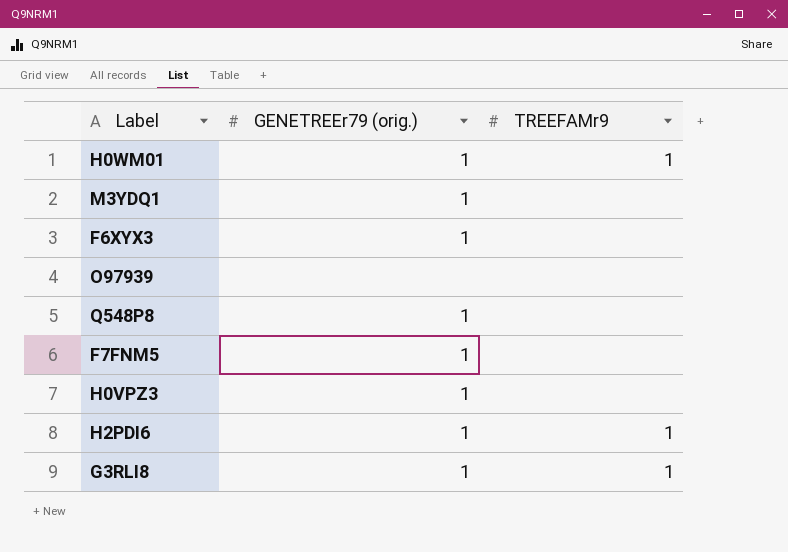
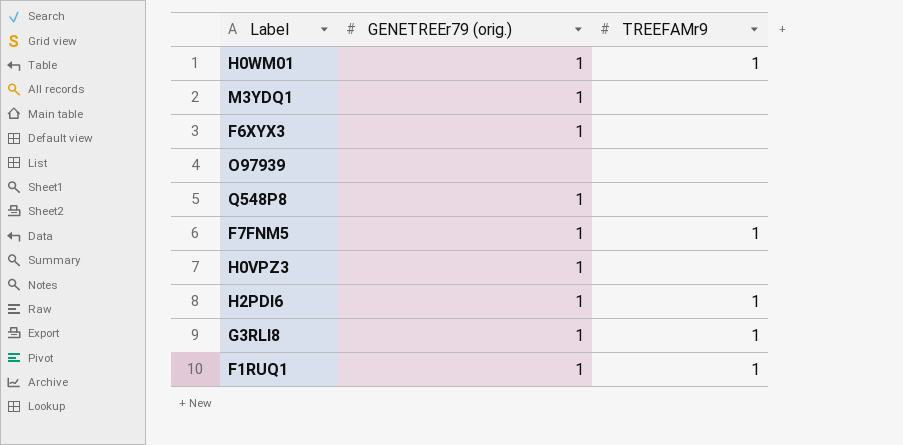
F7FNM5 | TREEFAMr9: none -> 1
row F1RUQ1: none -> 1 | 1

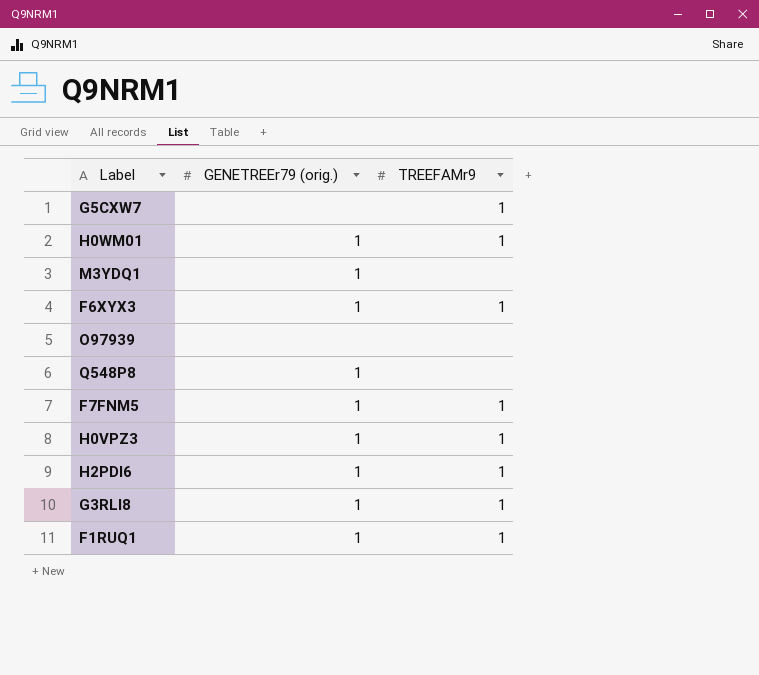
row G5CXW7: none -> none | 1
F6XYX3 | TREEFAMr9: none -> 1
H0VPZ3 | TREEFAMr9: none -> 1

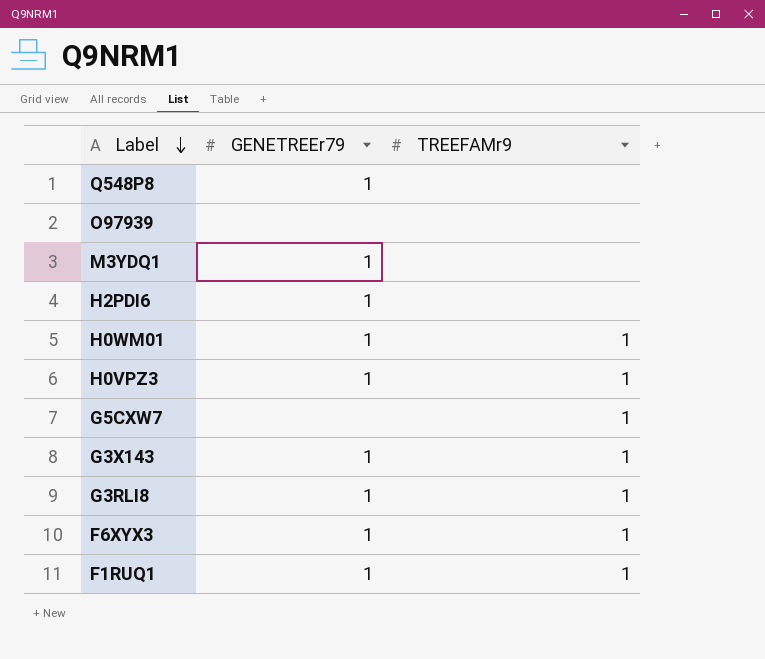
row order: none -> Label descending
column name: GENETREEr79 (orig.) -> GENETREEr79
row F7FNM5: 1 | 1 -> none
H2PDI6 | TREEFAMr9: 1 -> none
row G3X143: none -> 1 | 1

